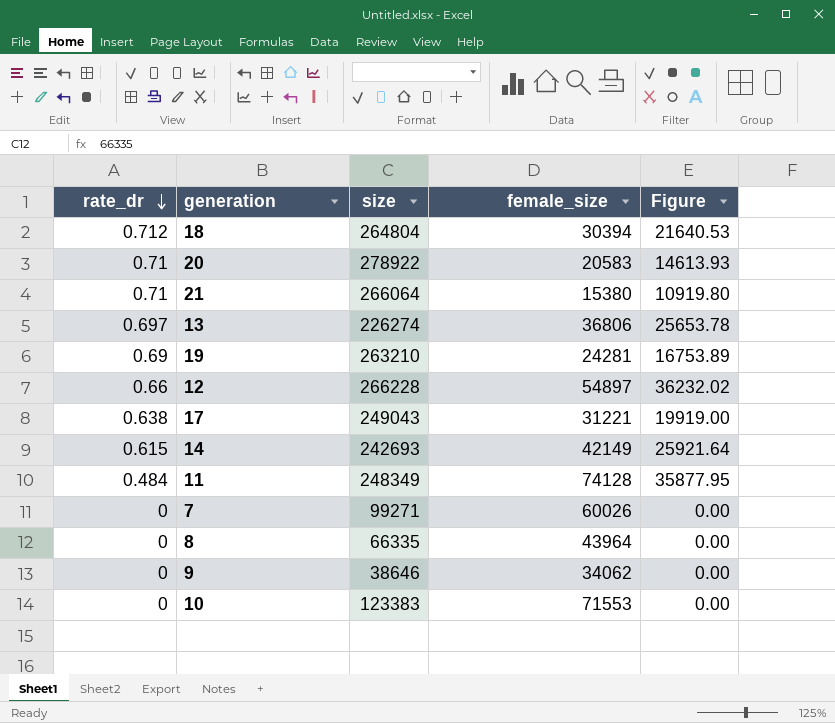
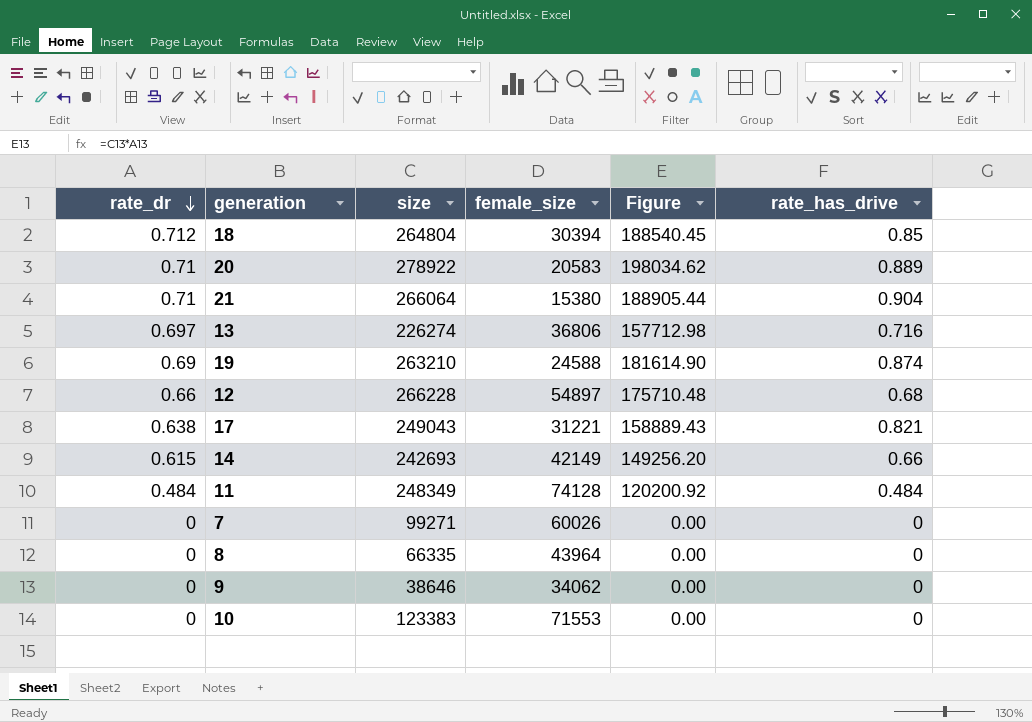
column Figure | formula: [rate_dr] * [female_size] -> [rate_dr] * [size]
column rate_has_drive | position: none -> 6
19 | female_size: 24281 -> 24588

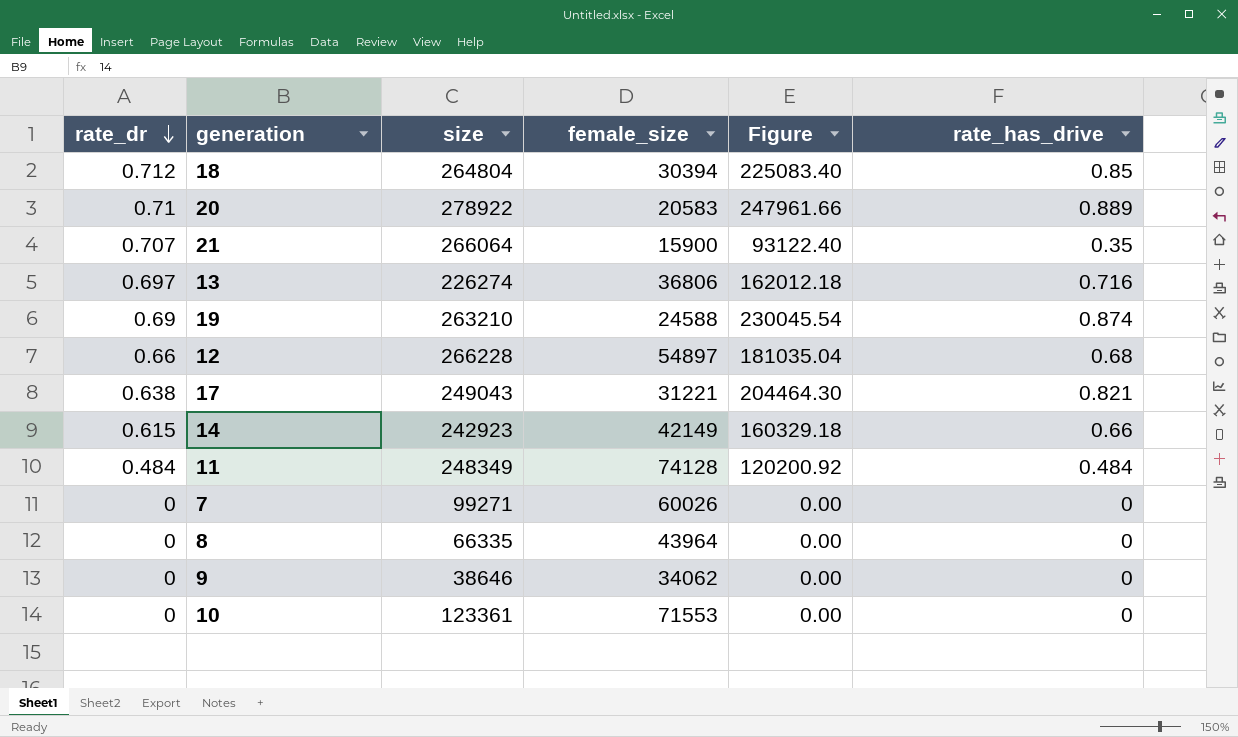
column Figure | formula: [rate_dr] * [size] -> [size] * [rate_has_drive]
21 | rate_dr: 0.71 -> 0.707
21 | female_size: 15380 -> 15900
21 | rate_has_drive: 0.904 -> 0.35
14 | size: 242693 -> 242923
10 | size: 123383 -> 123361

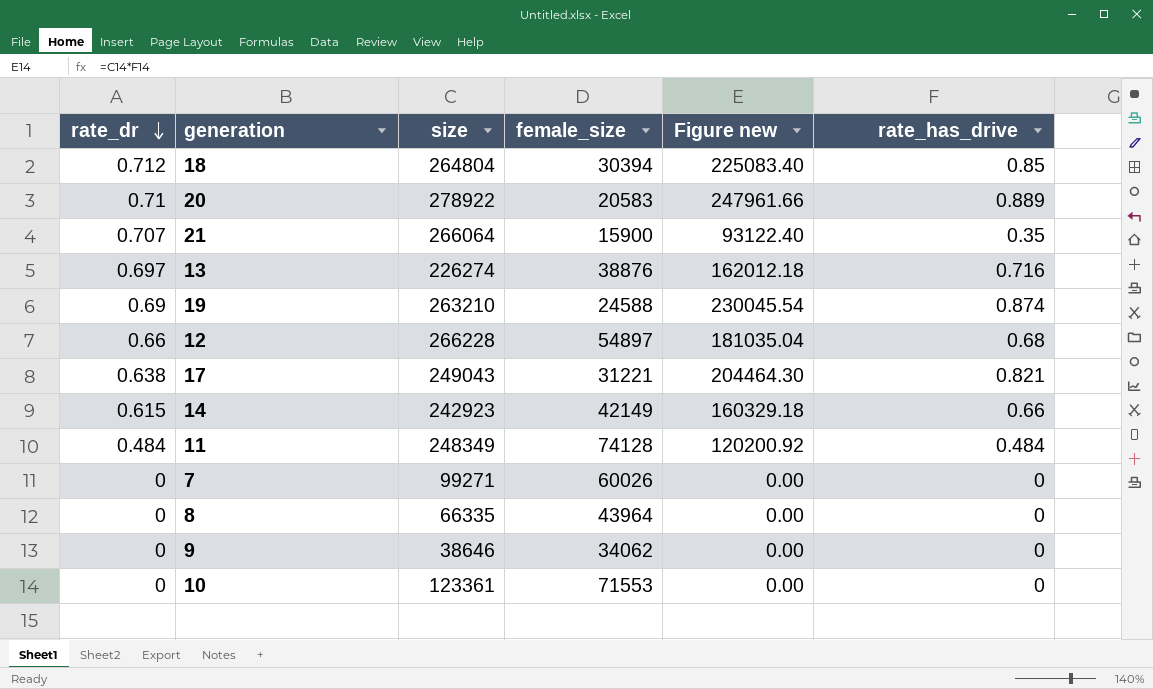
column name: Figure -> Figure new
13 | female_size: 36806 -> 38876

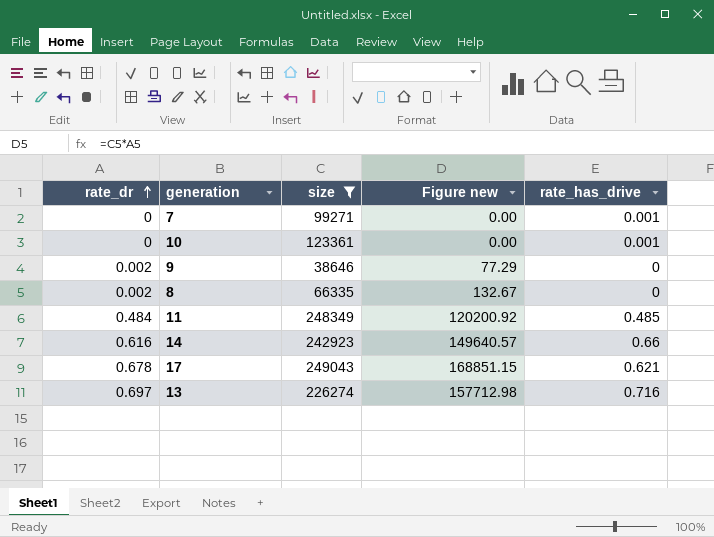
filter: none -> size <= 249043
row order: rate_dr descending -> rate_dr ascending
column female_size | position: 4 -> none
column Figure new | formula: [size] * [rate_has_drive] -> [rate_dr] * [size]
7 | rate_has_drive: 0 -> 0.001
10 | rate_has_drive: 0 -> 0.001
9 | rate_dr: 0 -> 0.002
8 | rate_dr: 0 -> 0.002
11 | rate_has_drive: 0.484 -> 0.485
14 | rate_dr: 0.615 -> 0.616
17 | rate_dr: 0.638 -> 0.678
17 | rate_has_drive: 0.821 -> 0.621

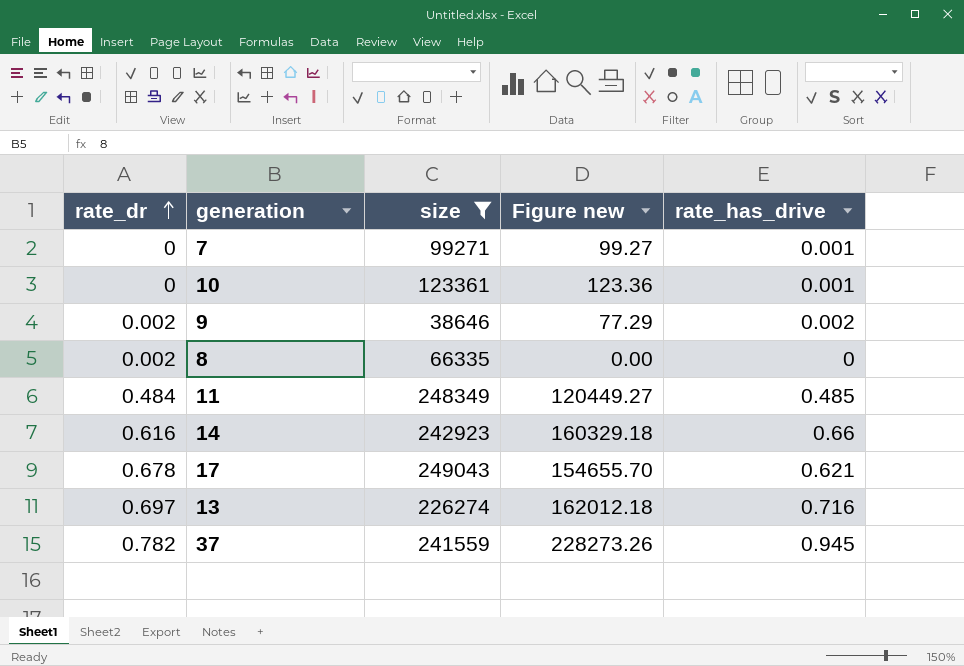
column Figure new | formula: [rate_dr] * [size] -> [size] * [rate_has_drive]
9 | rate_has_drive: 0 -> 0.002
row 37: none -> 0.782 | 241559 | 228273.26 | 0.945

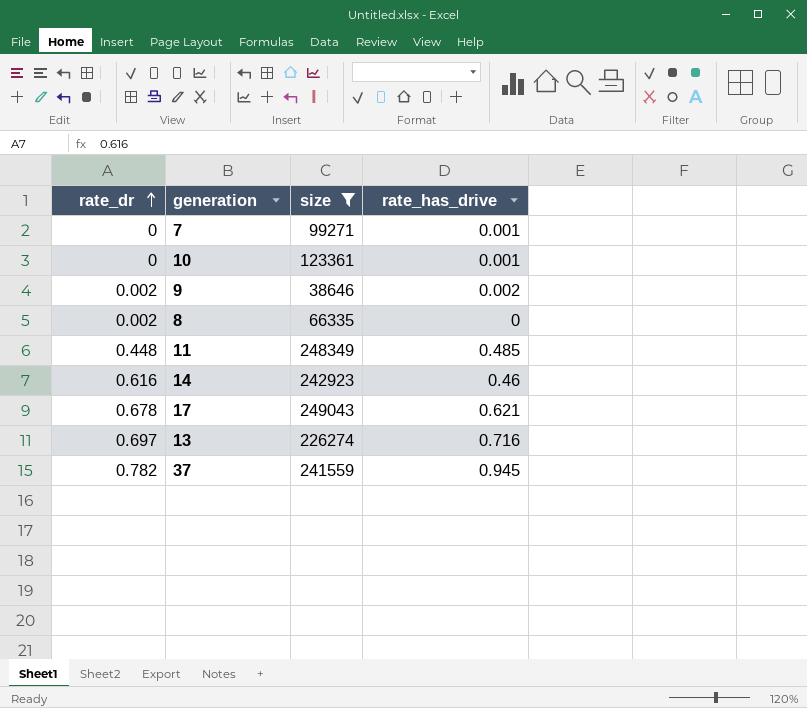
column Figure new | formula: [size] * [rate_has_drive] -> none
11 | rate_dr: 0.484 -> 0.448
14 | rate_has_drive: 0.66 -> 0.46

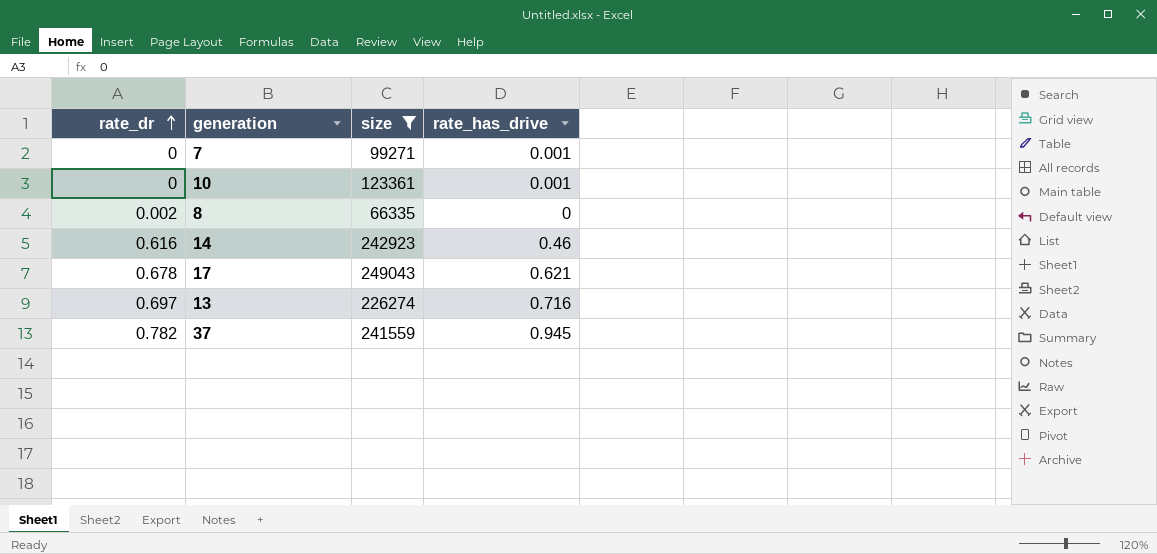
row 9: 0.002 | 38646 | 0.002 -> none
row 11: 0.448 | 248349 | 0.485 -> none

